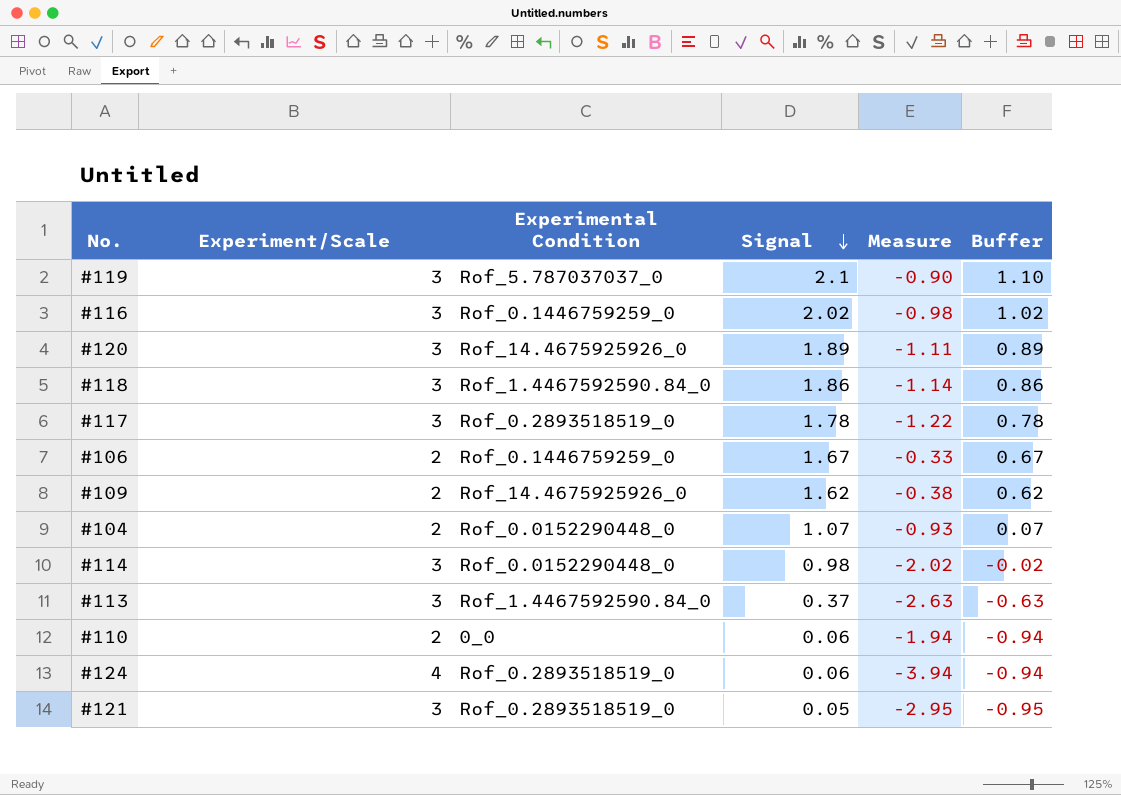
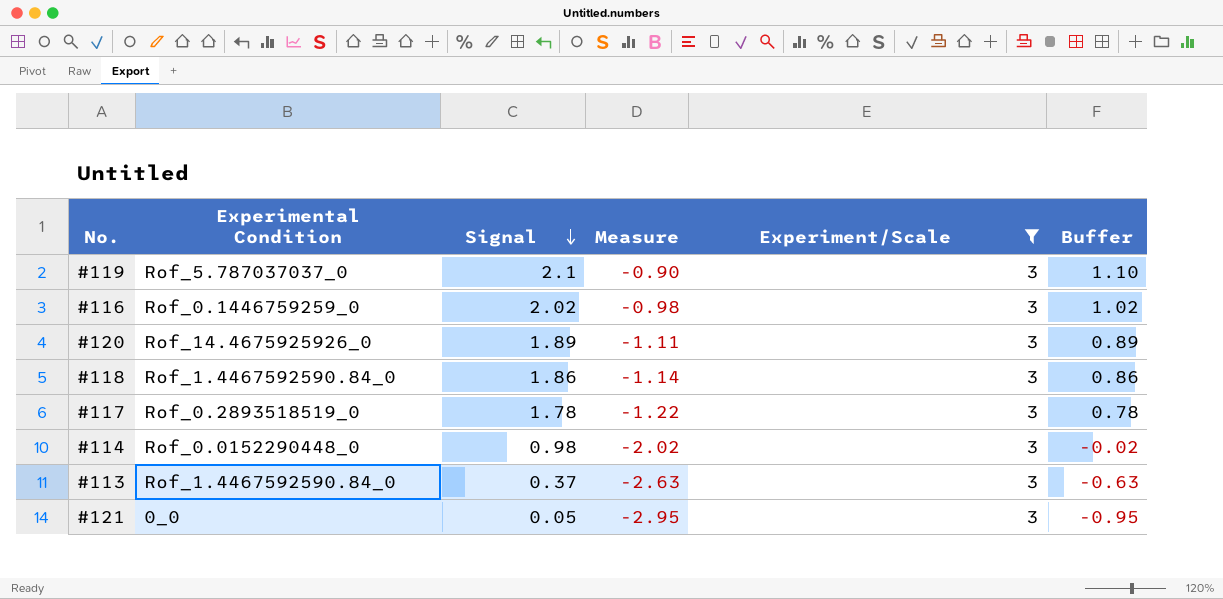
filter: none -> Experiment/Scale = 3
column Experiment/Scale | position: 2 -> 5
#121 | Experimental Condition: Rof_0.2893518519_0 -> 0_0

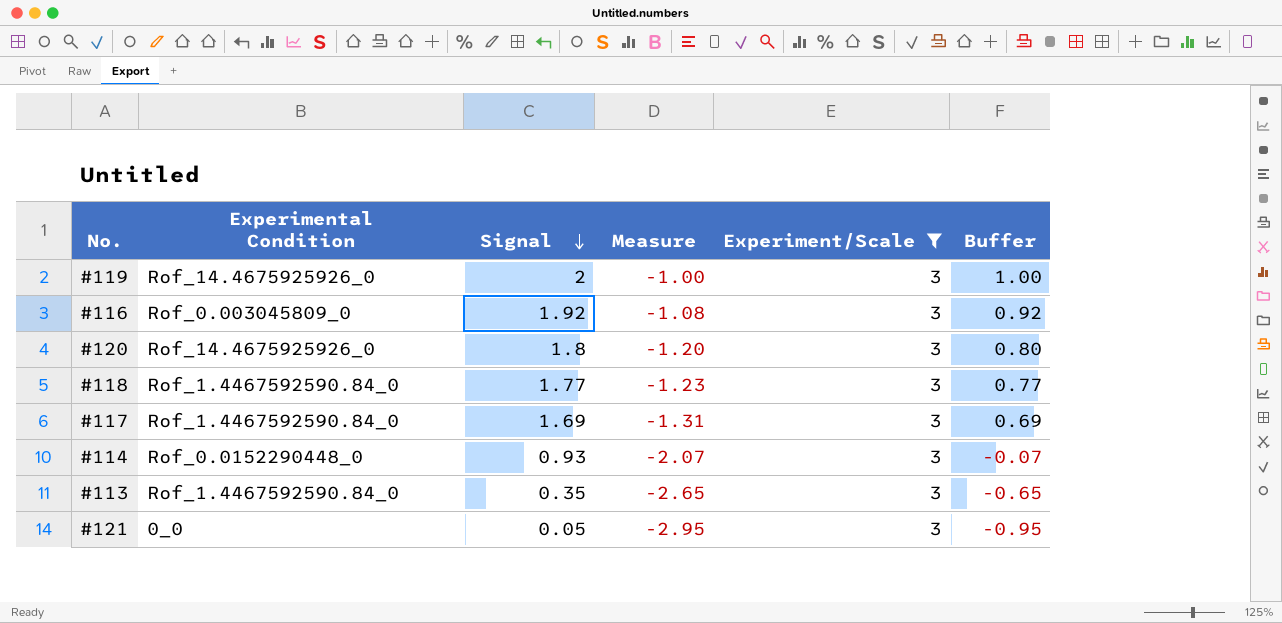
#119 | Experimental Condition: Rof_5.787037037_0 -> Rof_14.4675925926_0
#119 | Signal: 2.1 -> 2
#119 | Measure: -0.90 -> -1.00
#119 | Buffer: 1.10 -> 1.00
#116 | Experimental Condition: Rof_0.1446759259_0 -> Rof_0.003045809_0
#116 | Signal: 2.02 -> 1.92
#116 | Measure: -0.98 -> -1.08
#116 | Buffer: 1.02 -> 0.92
#120 | Signal: 1.89 -> 1.8
#120 | Measure: -1.11 -> -1.20
#120 | Buffer: 0.89 -> 0.80
#118 | Signal: 1.86 -> 1.77
#118 | Measure: -1.14 -> -1.23
#118 | Buffer: 0.86 -> 0.77
#117 | Experimental Condition: Rof_0.2893518519_0 -> Rof_1.4467592590.84_0
#117 | Signal: 1.78 -> 1.69
#117 | Measure: -1.22 -> -1.31
#117 | Buffer: 0.78 -> 0.69
#114 | Signal: 0.98 -> 0.93
#114 | Measure: -2.02 -> -2.07
#114 | Buffer: -0.02 -> -0.07
#113 | Signal: 0.37 -> 0.35
#113 | Measure: -2.63 -> -2.65
#113 | Buffer: -0.63 -> -0.65

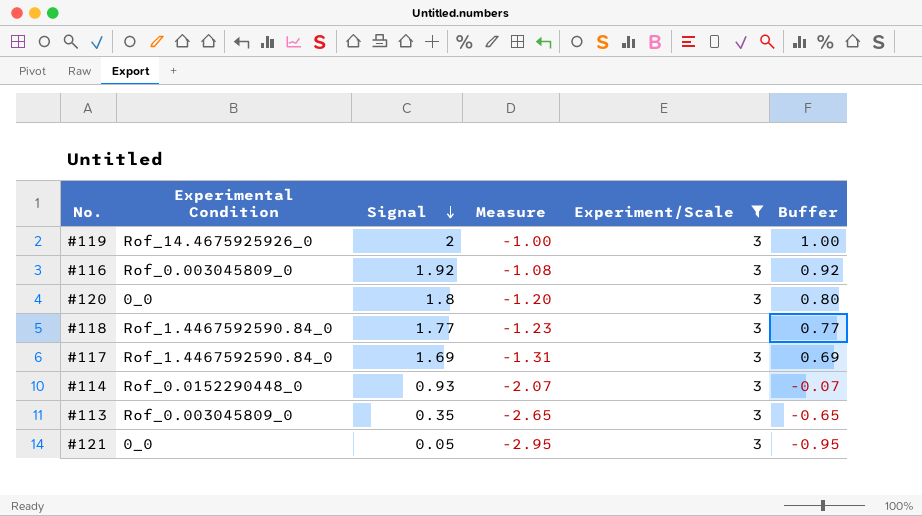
#120 | Experimental Condition: Rof_14.4675925926_0 -> 0_0
#113 | Experimental Condition: Rof_1.4467592590.84_0 -> Rof_0.003045809_0

